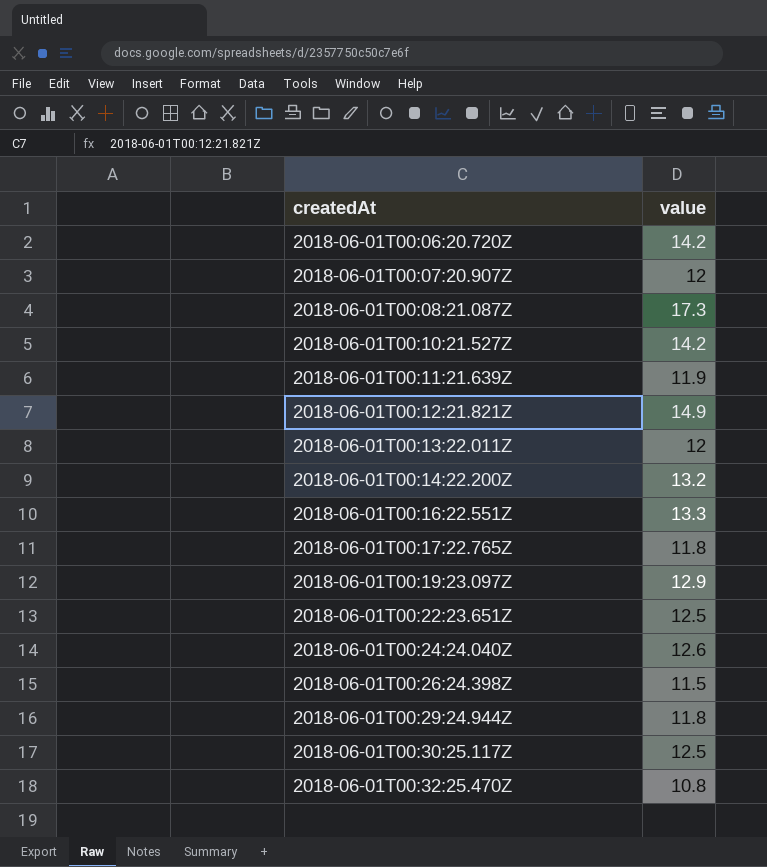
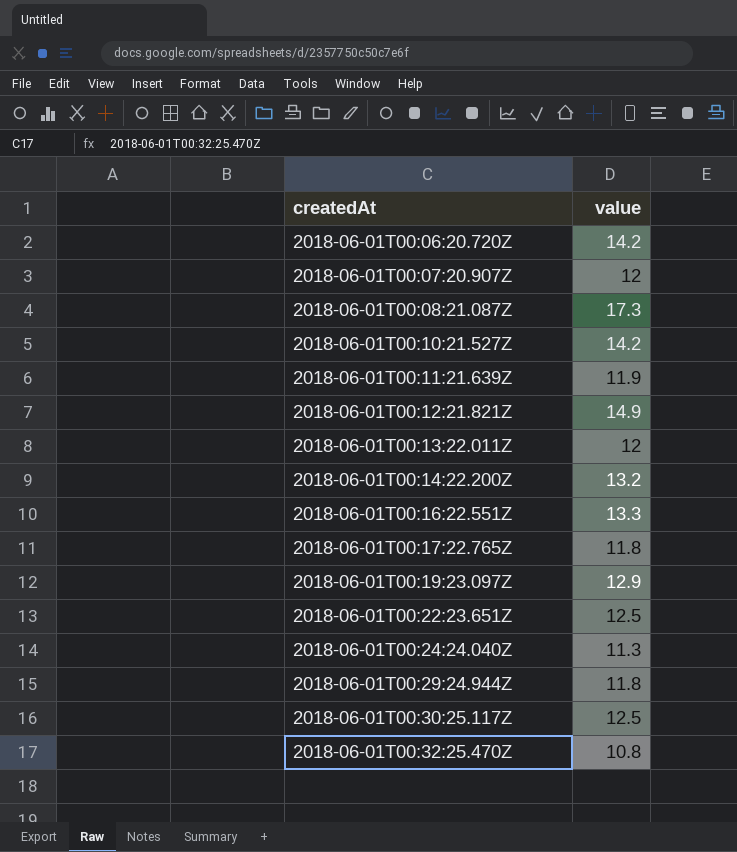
row 2018-06-01T00:26:24.398Z: 11.5 -> none
2018-06-01T00:24:24.040Z | value: 12.6 -> 11.3

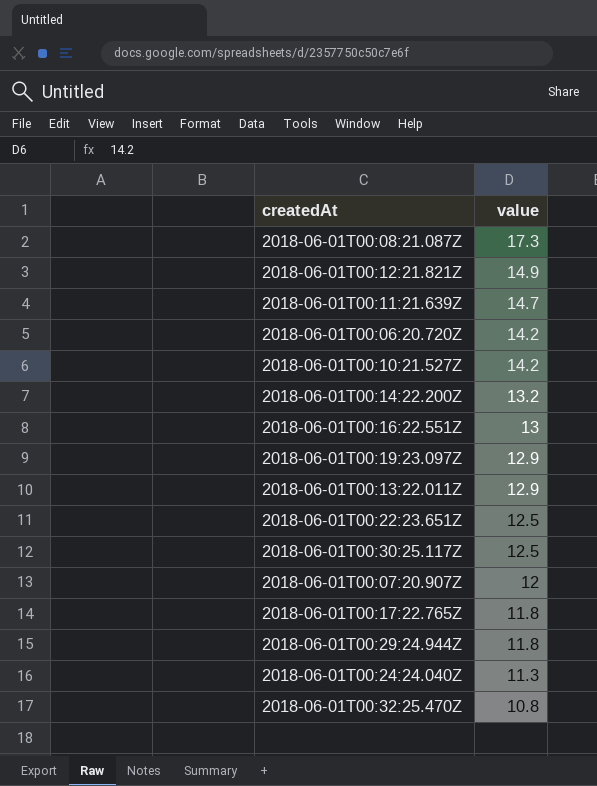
row order: createdAt ascending -> value descending
2018-06-01T00:11:21.639Z | value: 11.9 -> 14.7
2018-06-01T00:16:22.551Z | value: 13.3 -> 13
2018-06-01T00:13:22.011Z | value: 12 -> 12.9

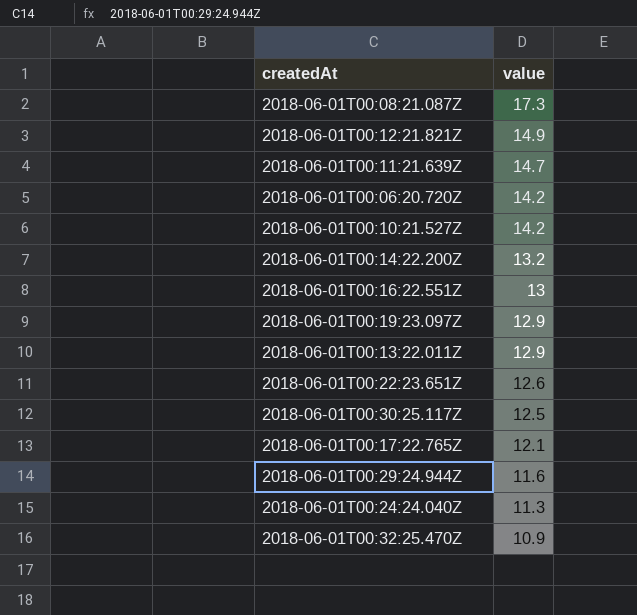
row 2018-06-01T00:07:20.907Z: 12 -> none
2018-06-01T00:22:23.651Z | value: 12.5 -> 12.6
2018-06-01T00:17:22.765Z | value: 11.8 -> 12.1
2018-06-01T00:29:24.944Z | value: 11.8 -> 11.6
2018-06-01T00:32:25.470Z | value: 10.8 -> 10.9

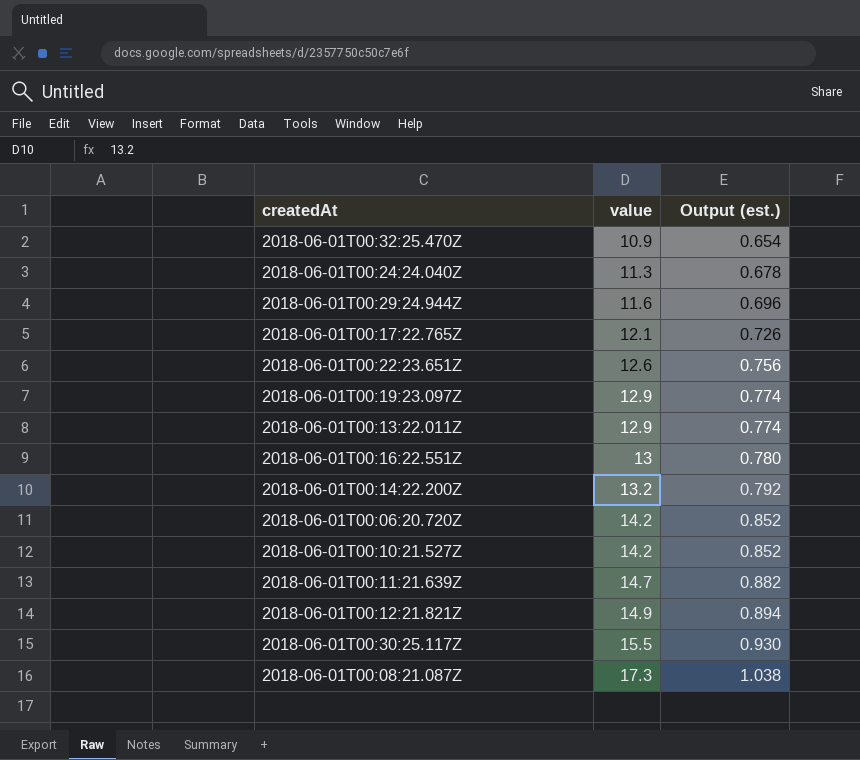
row order: value descending -> value ascending
column Output (est.) | formula: none -> [value] * 0.06
2018-06-01T00:30:25.117Z | value: 12.5 -> 15.5

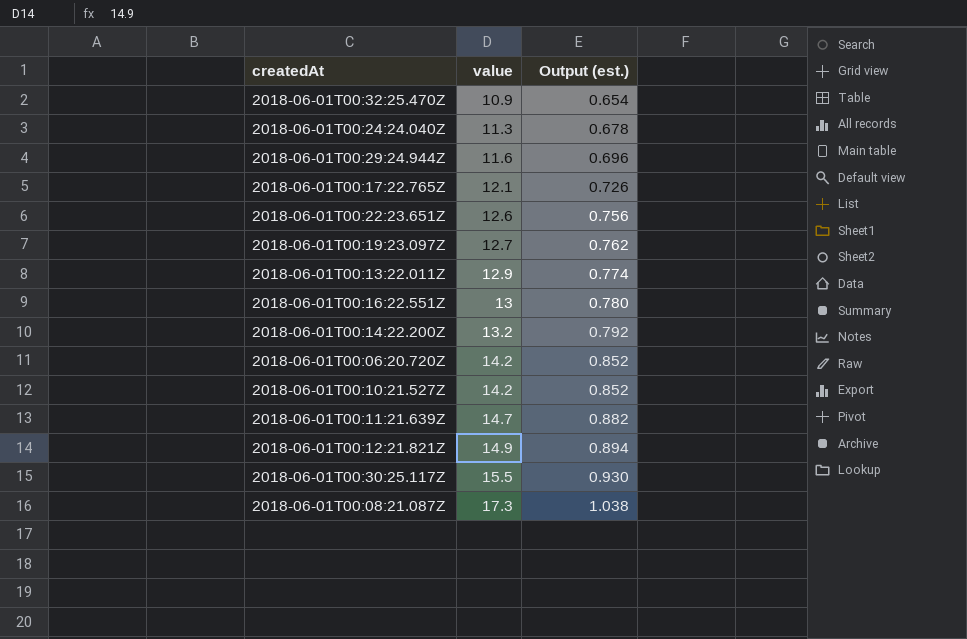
2018-06-01T00:19:23.097Z | value: 12.9 -> 12.7
2018-06-01T00:19:23.097Z | Output (est.): 0.774 -> 0.762

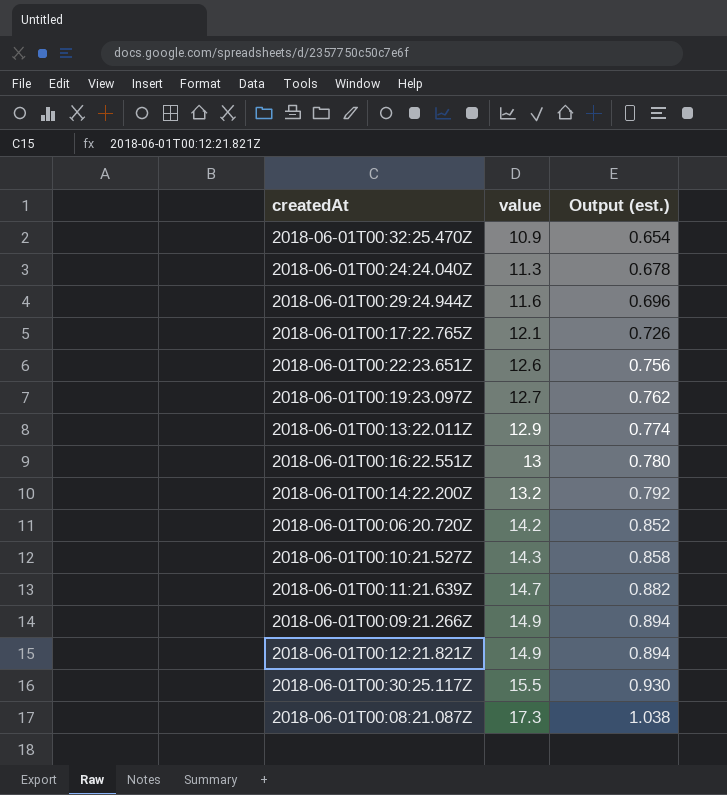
2018-06-01T00:10:21.527Z | value: 14.2 -> 14.3
2018-06-01T00:10:21.527Z | Output (est.): 0.852 -> 0.858
row 2018-06-01T00:09:21.266Z: none -> 14.9 | 0.894

